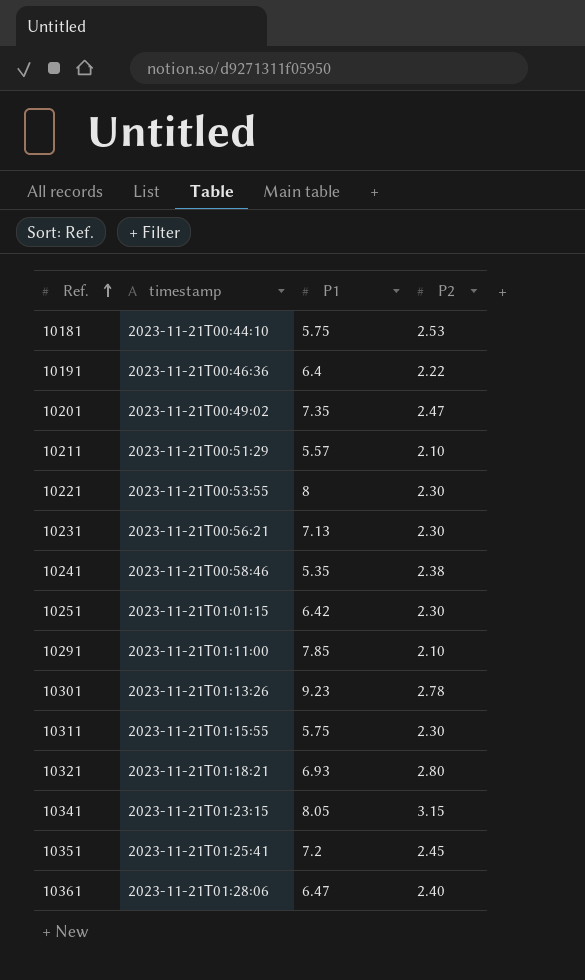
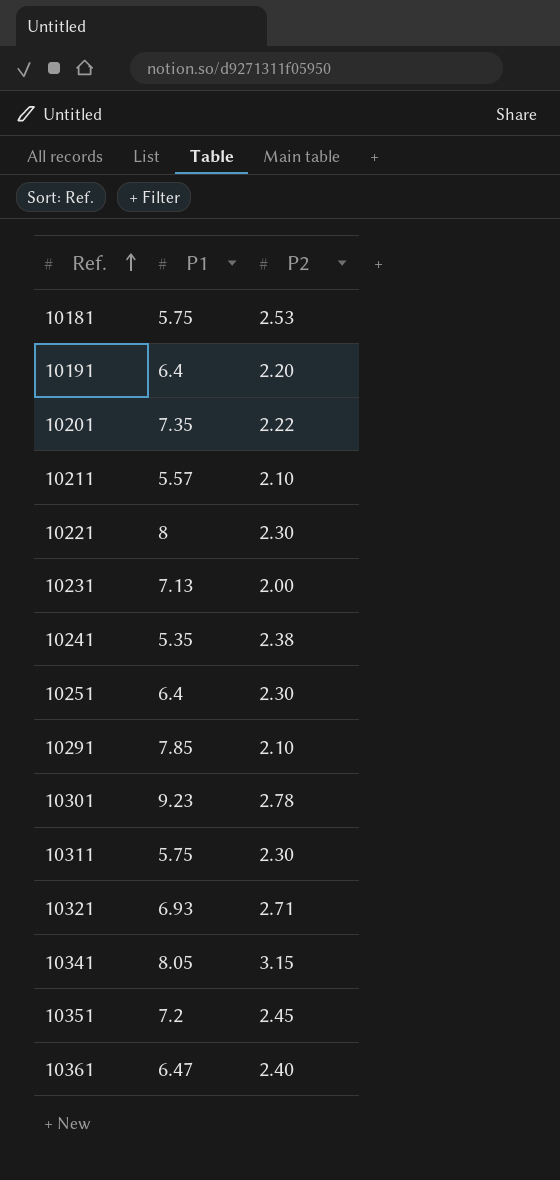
column timestamp | position: 2 -> none
10191 | P2: 2.22 -> 2.20
10201 | P2: 2.47 -> 2.22
10231 | P2: 2.30 -> 2.00
10251 | P1: 6.42 -> 6.4
10321 | P2: 2.80 -> 2.71

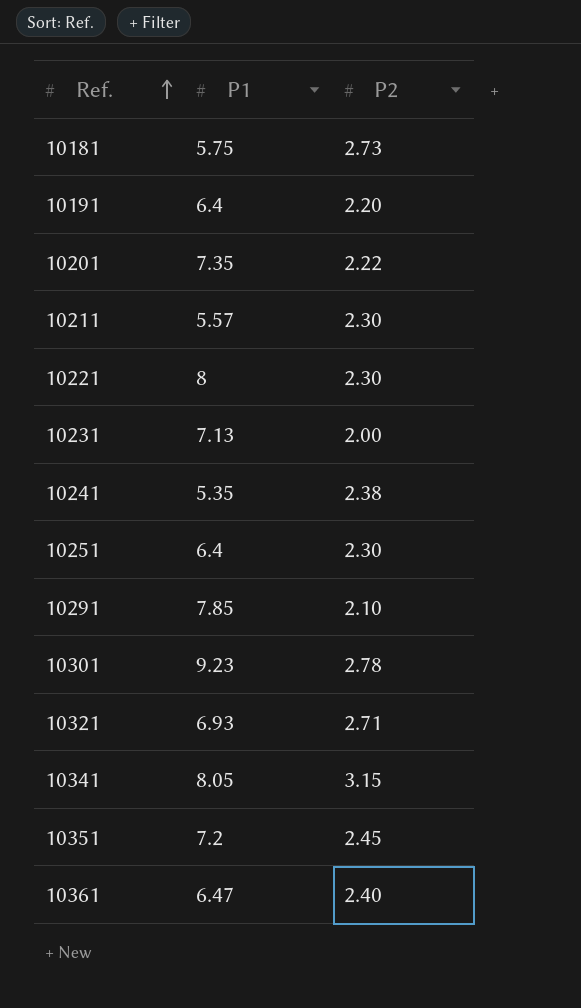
row 10311: 5.75 | 2.30 -> none
10181 | P2: 2.53 -> 2.73
10211 | P2: 2.10 -> 2.30

